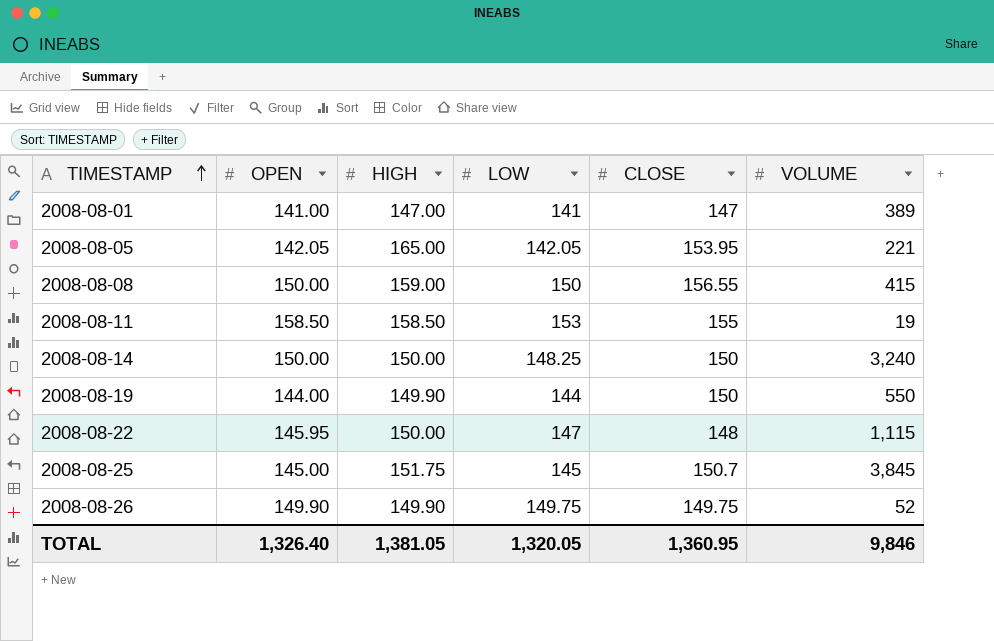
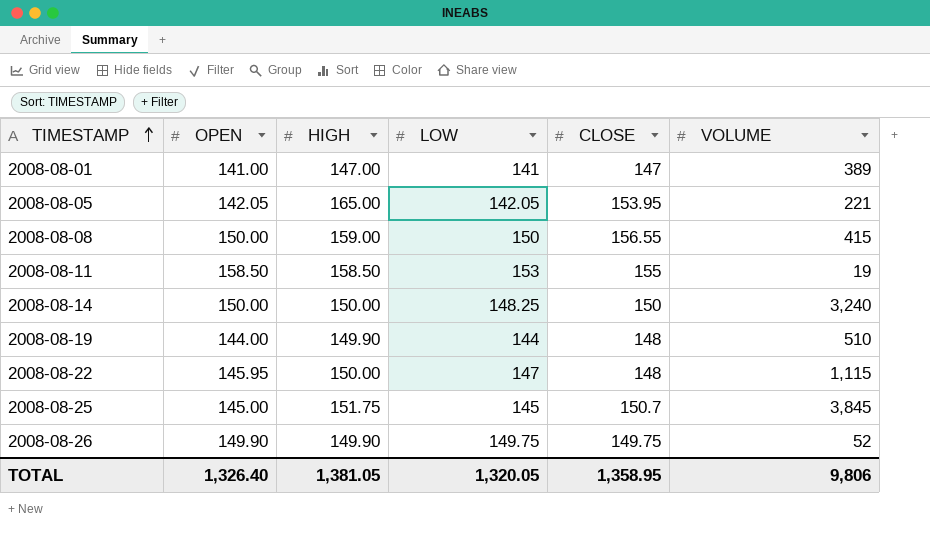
2008-08-19 | CLOSE: 150 -> 148
2008-08-19 | VOLUME: 550 -> 510
TOTAL | CLOSE: 1,360.95 -> 1,358.95
TOTAL | VOLUME: 9,846 -> 9,806

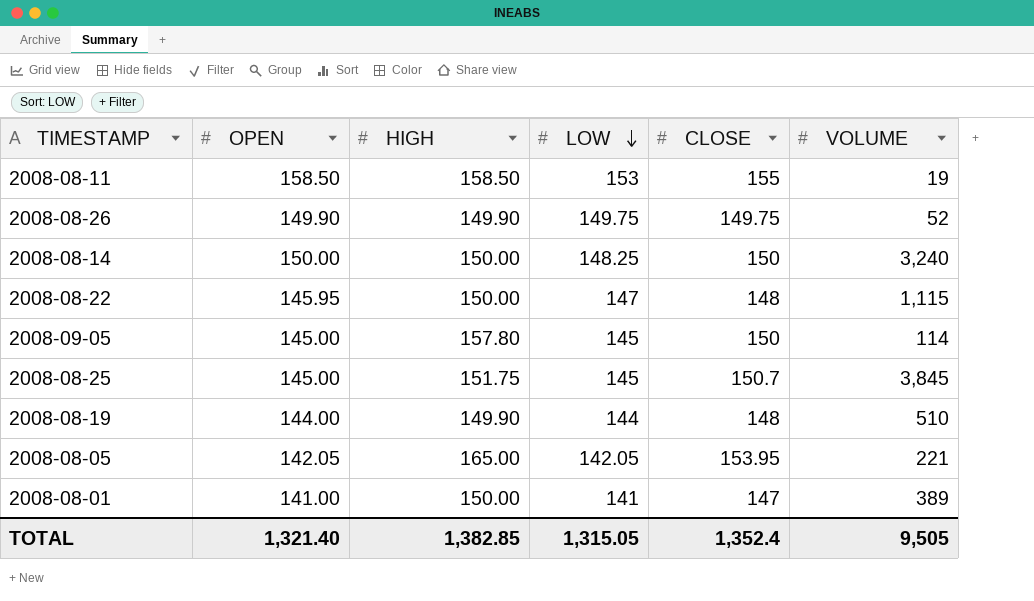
row order: TIMESTAMP ascending -> LOW descending
row 2008-08-08: 150.00 | 159.00 | 150 | 156.55 | 415 -> none
row 2008-09-05: none -> 145.00 | 157.80 | 145 | 150 | 114
2008-08-01 | HIGH: 147.00 -> 150.00
TOTAL | OPEN: 1,326.40 -> 1,321.40
TOTAL | HIGH: 1,381.05 -> 1,382.85
TOTAL | LOW: 1,320.05 -> 1,315.05
TOTAL | CLOSE: 1,358.95 -> 1,352.4
TOTAL | VOLUME: 9,806 -> 9,505

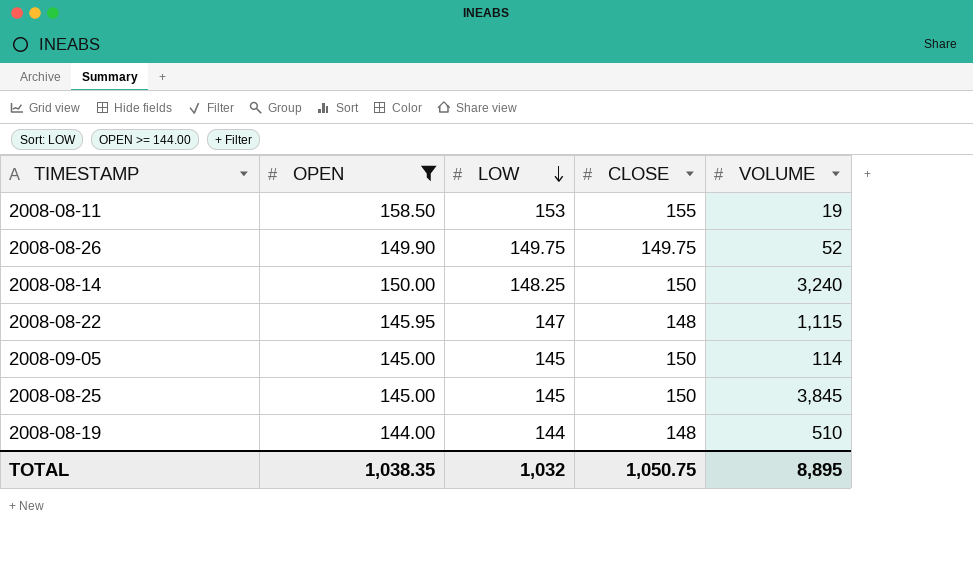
filter: none -> OPEN >= 144.00
column HIGH | position: 3 -> none
2008-08-25 | CLOSE: 150.7 -> 150
TOTAL | OPEN: 1,321.40 -> 1,038.35
TOTAL | LOW: 1,315.05 -> 1,032
TOTAL | CLOSE: 1,352.4 -> 1,050.75
TOTAL | VOLUME: 9,505 -> 8,895

